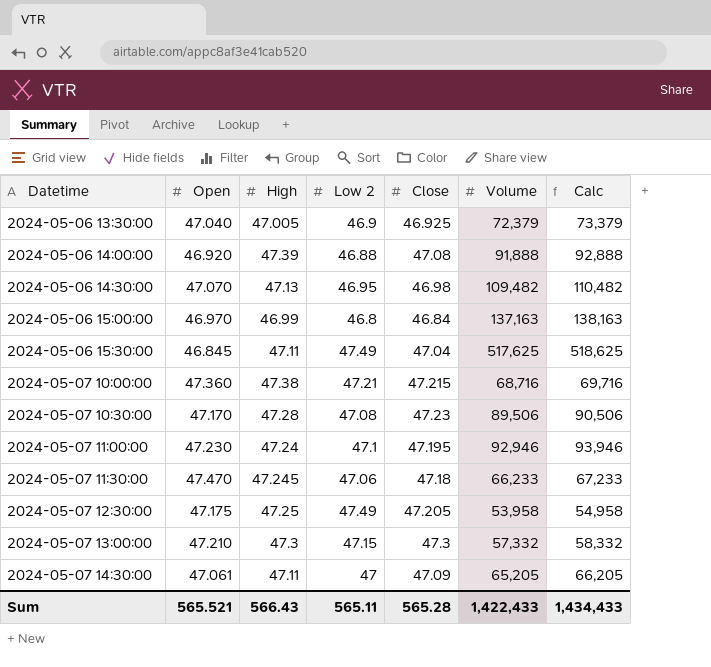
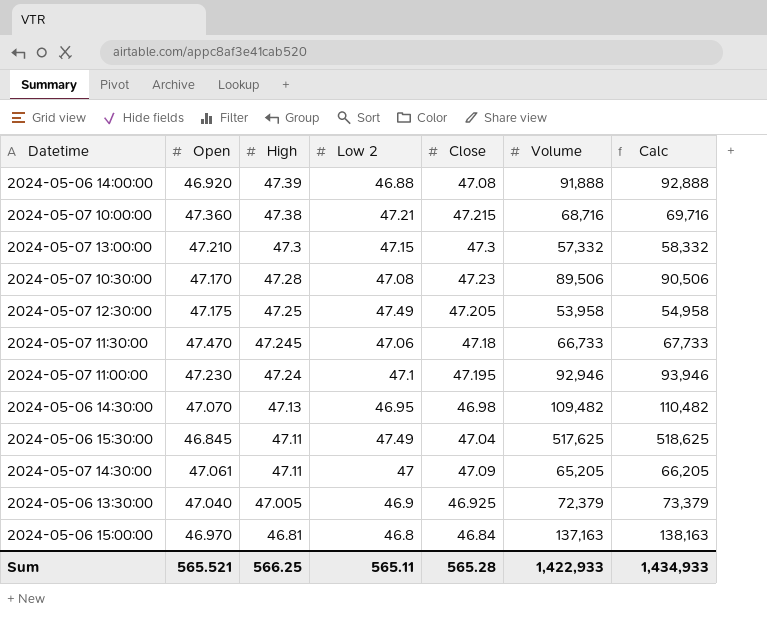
row order: Datetime ascending -> High descending
2024-05-07 11:30:00 | Volume: 66,233 -> 66,733
2024-05-07 11:30:00 | Calc: 67,233 -> 67,733
2024-05-06 15:00:00 | High: 46.99 -> 46.81
Sum | High: 566.43 -> 566.25
Sum | Volume: 1,422,433 -> 1,422,933
Sum | Calc: 1,434,433 -> 1,434,933

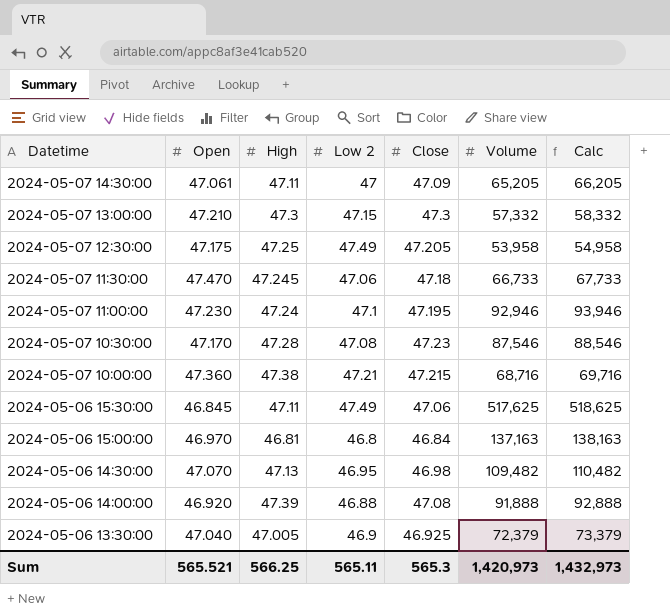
row order: High descending -> Datetime descending
2024-05-07 10:30:00 | Volume: 89,506 -> 87,546
2024-05-07 10:30:00 | Calc: 90,506 -> 88,546
2024-05-06 15:30:00 | Close: 47.04 -> 47.06
Sum | Close: 565.28 -> 565.3
Sum | Volume: 1,422,933 -> 1,420,973
Sum | Calc: 1,434,933 -> 1,432,973

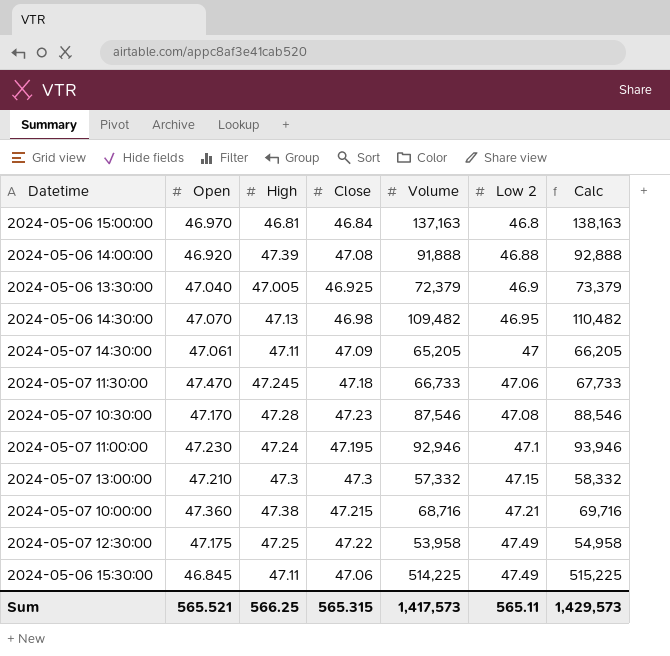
row order: Datetime descending -> Low 2 ascending
column Low 2 | position: 4 -> 6
2024-05-07 12:30:00 | Close: 47.205 -> 47.22
2024-05-06 15:30:00 | Volume: 517,625 -> 514,225
2024-05-06 15:30:00 | Calc: 518,625 -> 515,225
Sum | Close: 565.3 -> 565.315
Sum | Volume: 1,420,973 -> 1,417,573
Sum | Calc: 1,432,973 -> 1,429,573

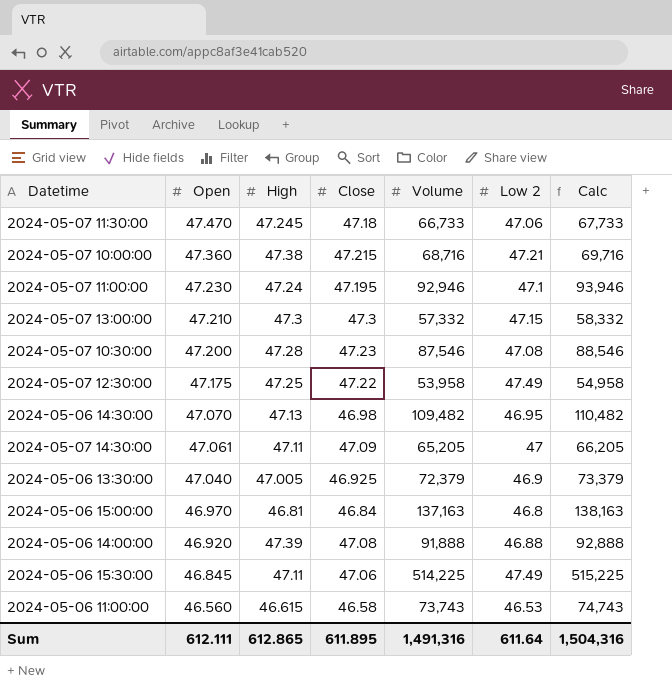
row order: Low 2 ascending -> Open descending
2024-05-07 10:30:00 | Open: 47.170 -> 47.200
row 2024-05-06 11:00:00: none -> 46.560 | 46.615 | 46.58 | 73,743 | 46.53 | 74,743
Sum | Open: 565.521 -> 612.111
Sum | High: 566.25 -> 612.865
Sum | Close: 565.315 -> 611.895
Sum | Volume: 1,417,573 -> 1,491,316
Sum | Low 2: 565.11 -> 611.64
Sum | Calc: 1,429,573 -> 1,504,316

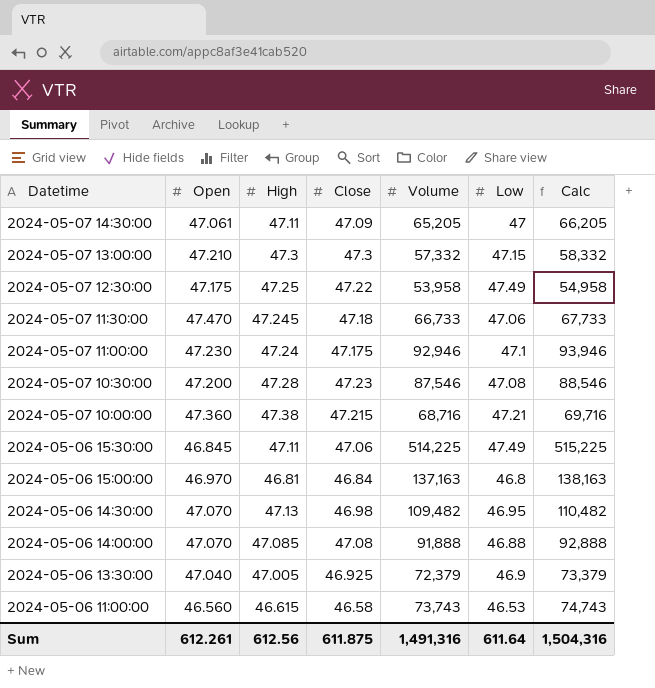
row order: Open descending -> Datetime descending
column name: Low 2 -> Low
2024-05-07 11:00:00 | Close: 47.195 -> 47.175
2024-05-06 14:00:00 | Open: 46.920 -> 47.070
2024-05-06 14:00:00 | High: 47.39 -> 47.085
Sum | Open: 612.111 -> 612.261
Sum | High: 612.865 -> 612.56
Sum | Close: 611.895 -> 611.875

